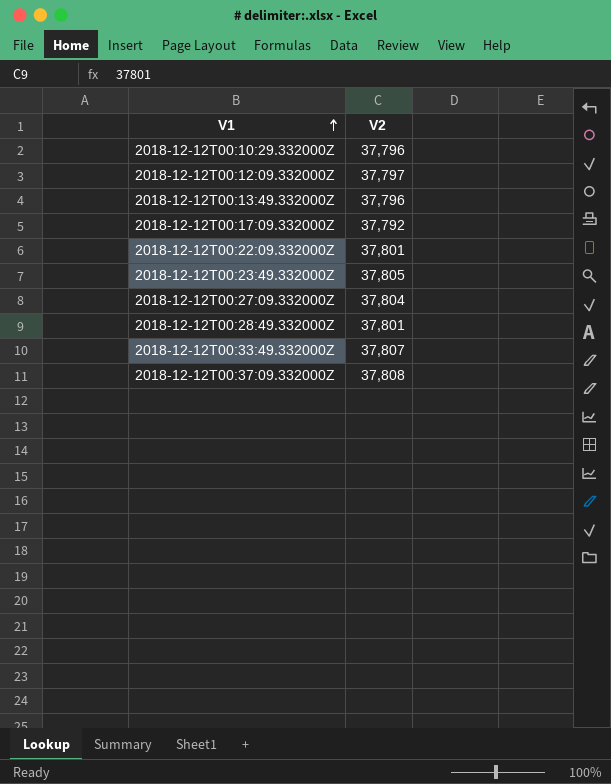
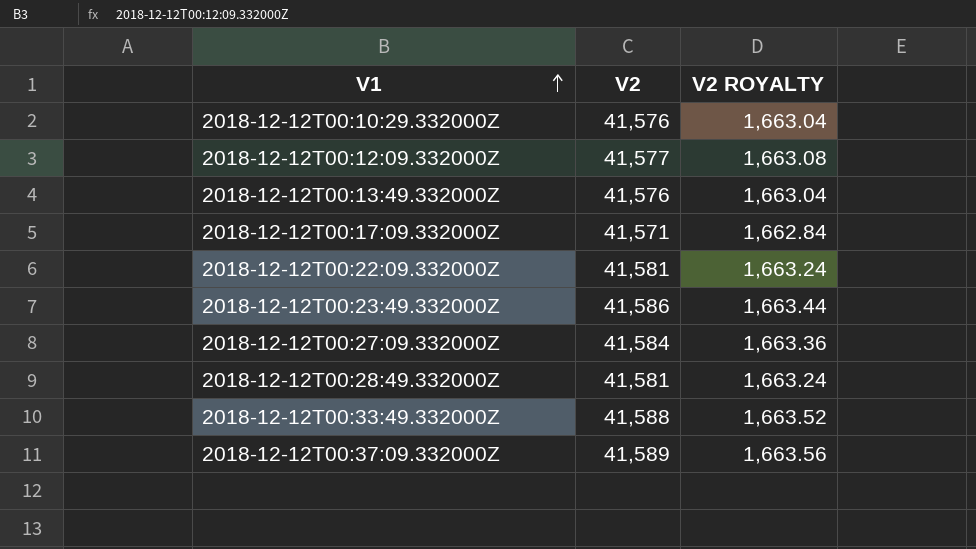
column V2 ROYALTY | formula: none -> [V2] * 0.04
2018-12-12T00:10:29.332000Z | V2: 37,796 -> 41,576
2018-12-12T00:12:09.332000Z | V2: 37,797 -> 41,577
2018-12-12T00:13:49.332000Z | V2: 37,796 -> 41,576
2018-12-12T00:17:09.332000Z | V2: 37,792 -> 41,571
2018-12-12T00:22:09.332000Z | V2: 37,801 -> 41,581
2018-12-12T00:23:49.332000Z | V2: 37,805 -> 41,586
2018-12-12T00:27:09.332000Z | V2: 37,804 -> 41,584
2018-12-12T00:28:49.332000Z | V2: 37,801 -> 41,581
2018-12-12T00:33:49.332000Z | V2: 37,807 -> 41,588
2018-12-12T00:37:09.332000Z | V2: 37,808 -> 41,589

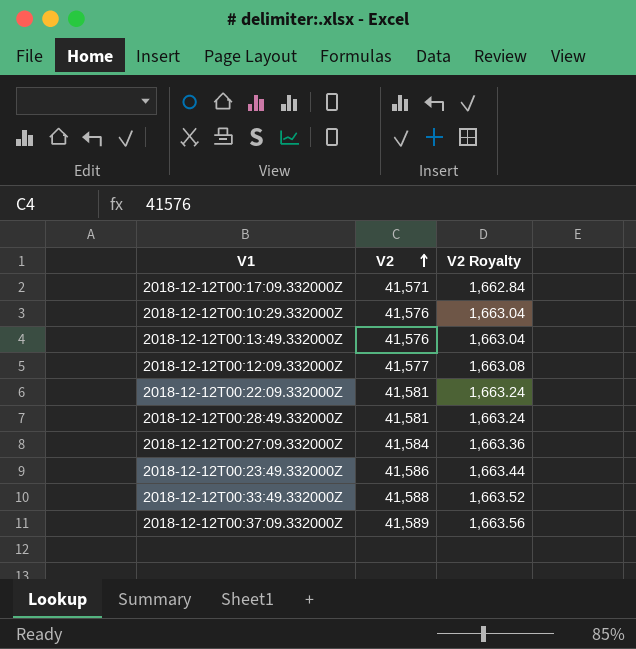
row order: V1 ascending -> V2 ascending
column name: V2 ROYALTY -> V2 Royalty

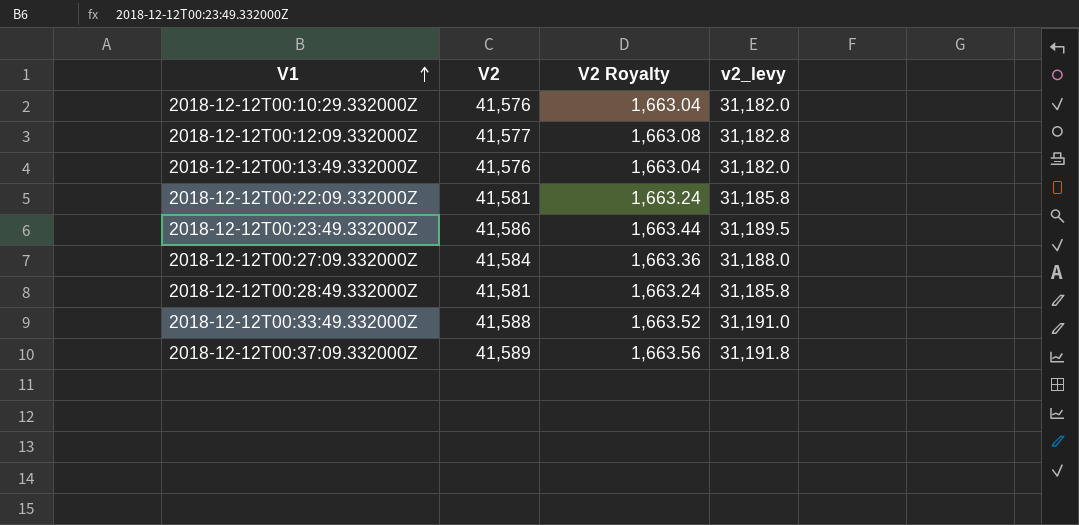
row order: V2 ascending -> V1 ascending
column v2_levy | formula: none -> [V2] * 0.75
row 2018-12-12T00:17:09.332000Z: 41,571 | 1,662.84 -> none

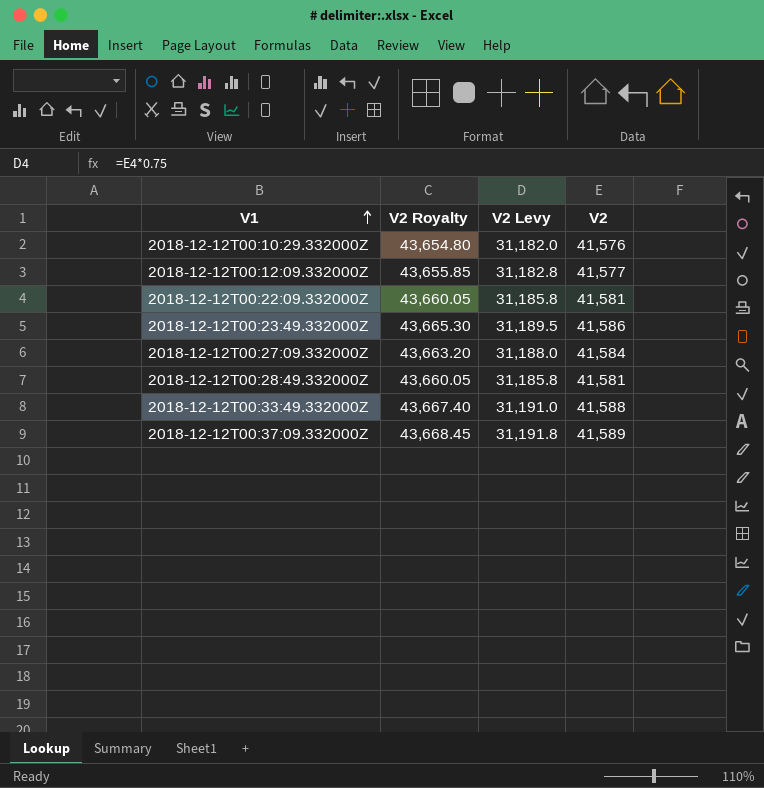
column V2 Royalty | formula: [V2] * 0.04 -> [V2] * 1.05
column name: v2_levy -> V2 Levy
column V2 | position: 2 -> 4
row 2018-12-12T00:13:49.332000Z: 41,576 | 1,663.04 | 31,182.0 -> none

